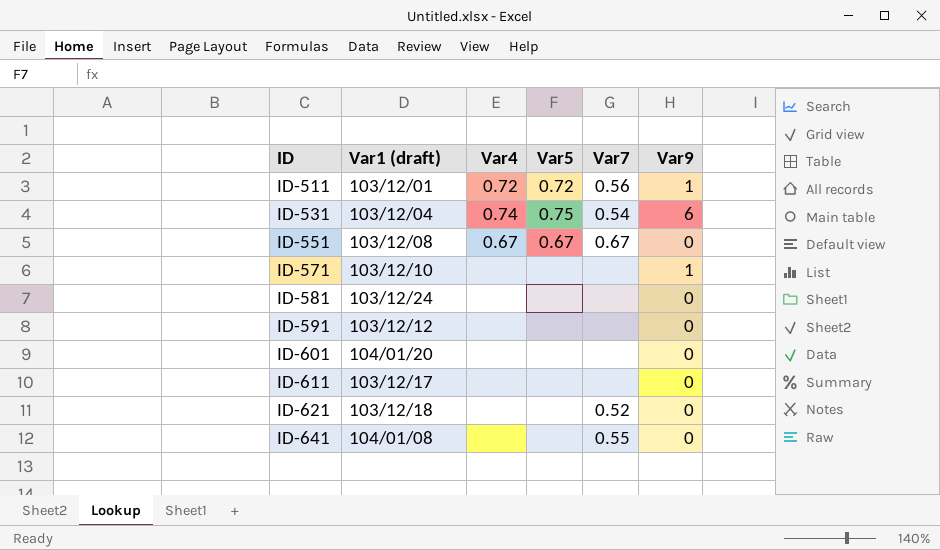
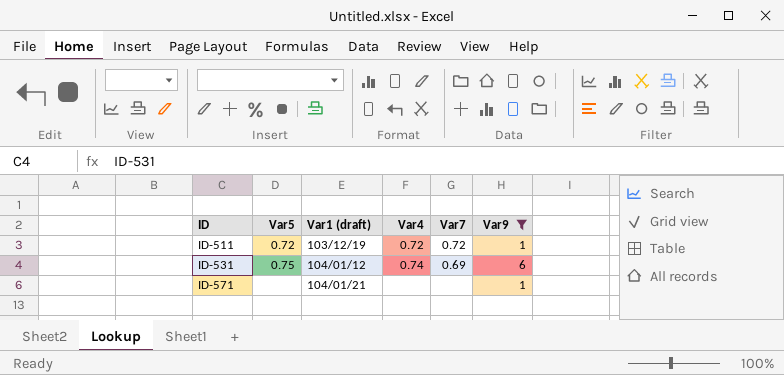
filter: none -> Var9 != 0
column Var5 | position: 4 -> 2
ID-511 | Var1 (draft): 103/12/01 -> 103/12/19
ID-511 | Var7: 0.56 -> 0.72
ID-531 | Var1 (draft): 103/12/04 -> 104/01/12
ID-531 | Var7: 0.54 -> 0.69
ID-571 | Var1 (draft): 103/12/10 -> 104/01/21

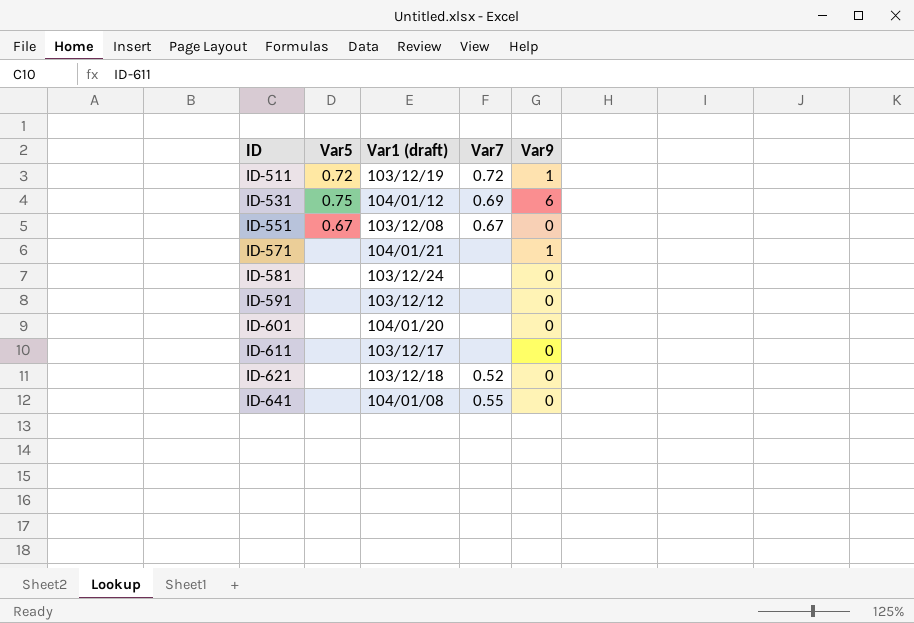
filter: Var9 != 0 -> none
column Var4 | position: 4 -> none

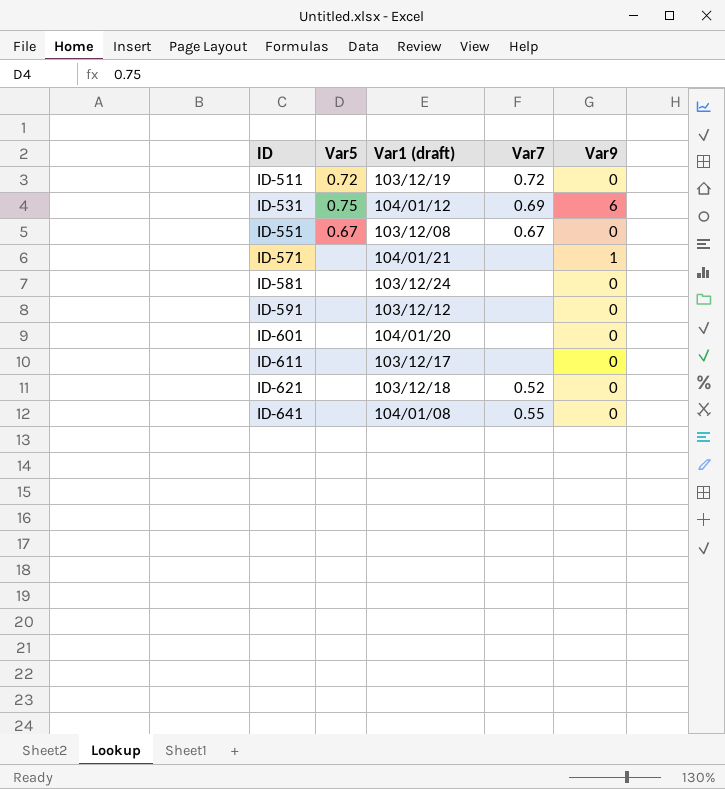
ID-511 | Var9: 1 -> 0

